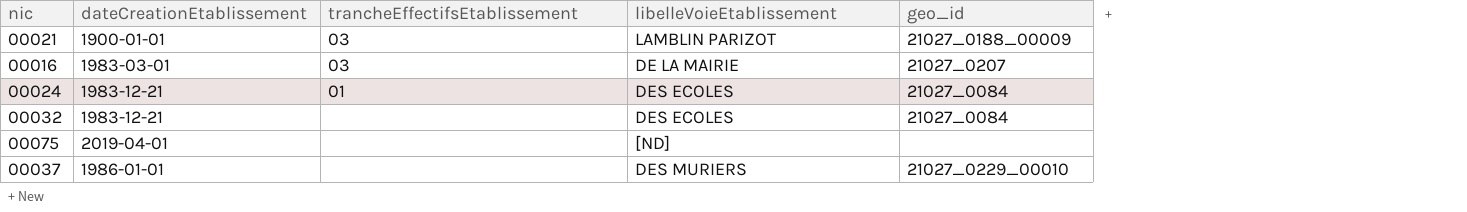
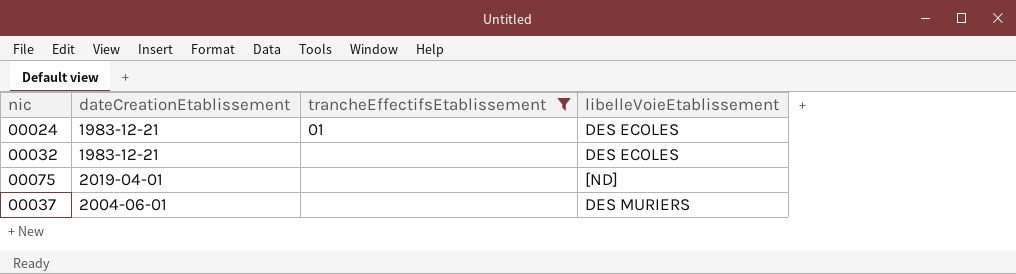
filter: none -> trancheEffectifsEtablissement != 03
column geo_id | position: 5 -> none
00037 | dateCreationEtablissement: 1986-01-01 -> 2004-06-01

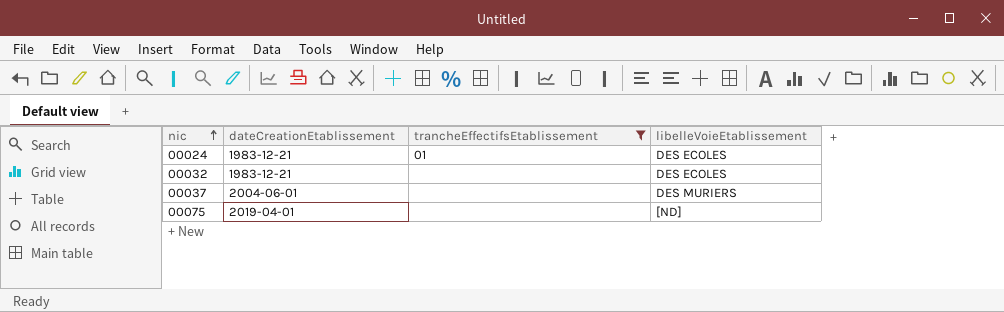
row order: none -> nic ascending

